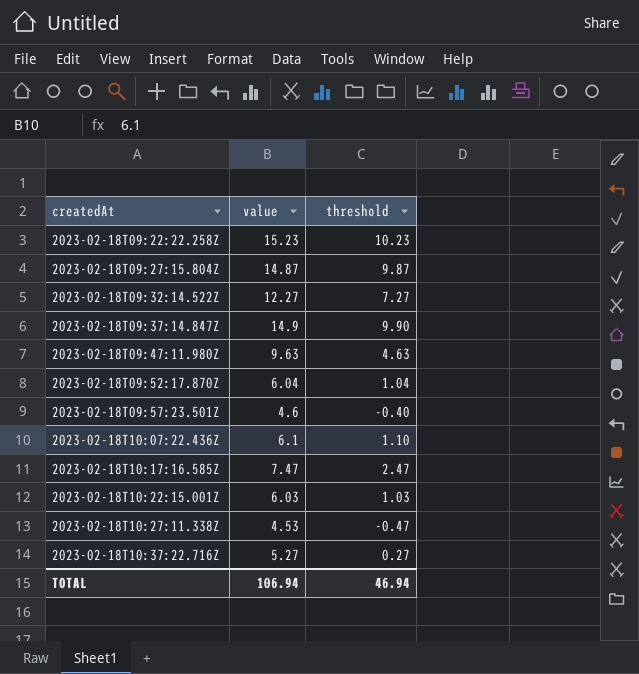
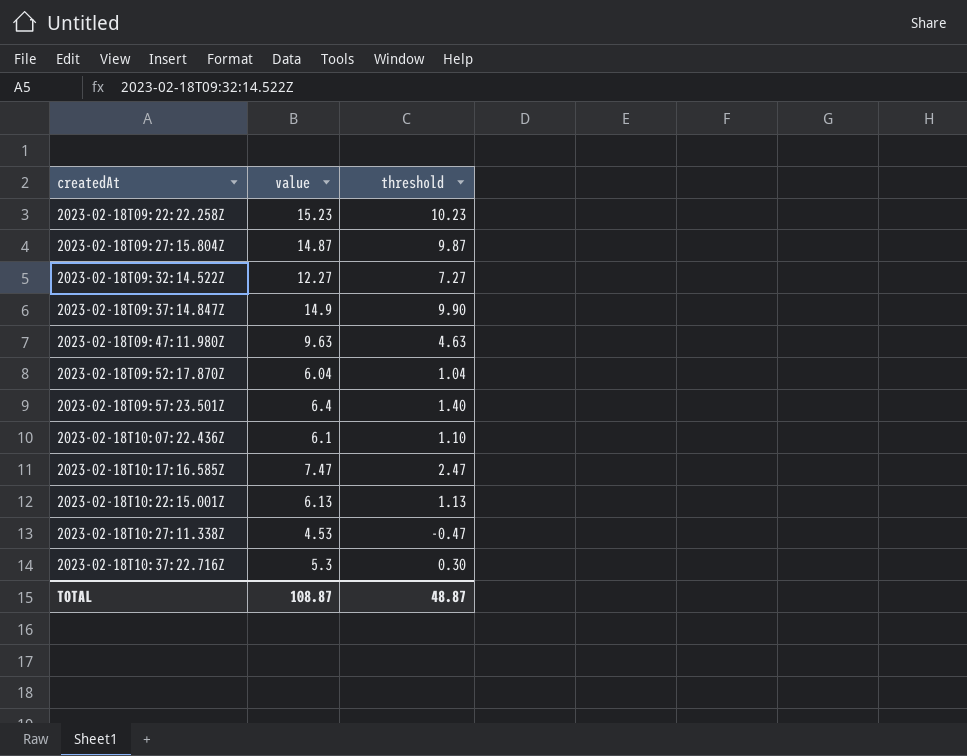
2023-02-18T09:57:23.501Z | value: 4.6 -> 6.4
2023-02-18T09:57:23.501Z | threshold: -0.40 -> 1.40
2023-02-18T10:22:15.001Z | value: 6.03 -> 6.13
2023-02-18T10:22:15.001Z | threshold: 1.03 -> 1.13
2023-02-18T10:37:22.716Z | value: 5.27 -> 5.3
2023-02-18T10:37:22.716Z | threshold: 0.27 -> 0.30
TOTAL | value: 106.94 -> 108.87
TOTAL | threshold: 46.94 -> 48.87

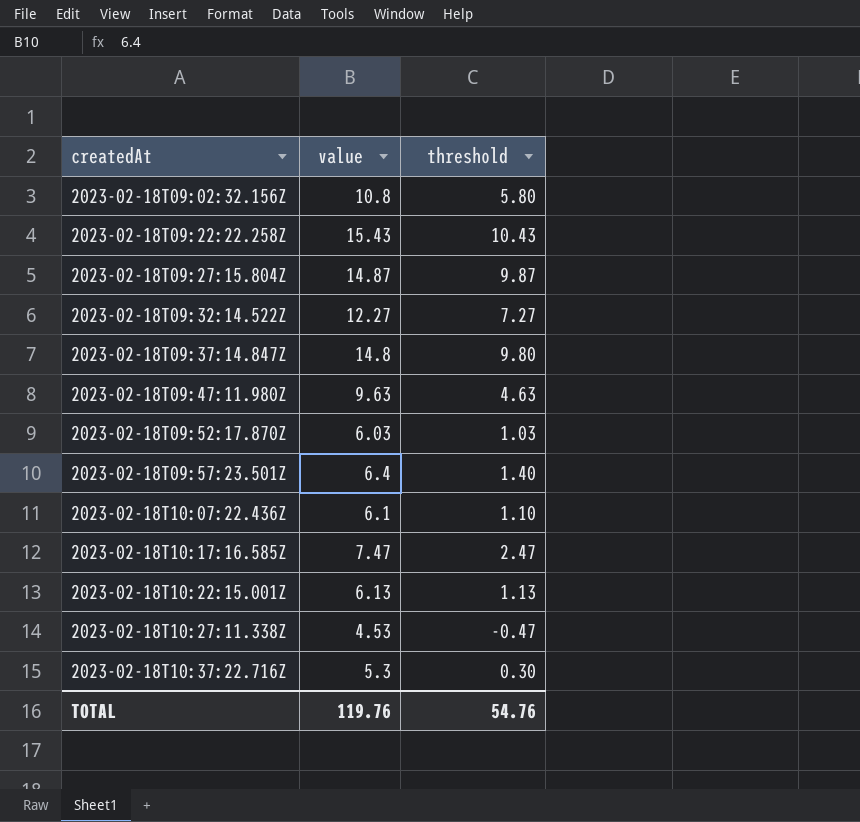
row 2023-02-18T09:02:32.156Z: none -> 10.8 | 5.80
2023-02-18T09:22:22.258Z | value: 15.23 -> 15.43
2023-02-18T09:22:22.258Z | threshold: 10.23 -> 10.43
2023-02-18T09:37:14.847Z | value: 14.9 -> 14.8
2023-02-18T09:37:14.847Z | threshold: 9.90 -> 9.80
2023-02-18T09:52:17.870Z | value: 6.04 -> 6.03
2023-02-18T09:52:17.870Z | threshold: 1.04 -> 1.03
TOTAL | value: 108.87 -> 119.76
TOTAL | threshold: 48.87 -> 54.76

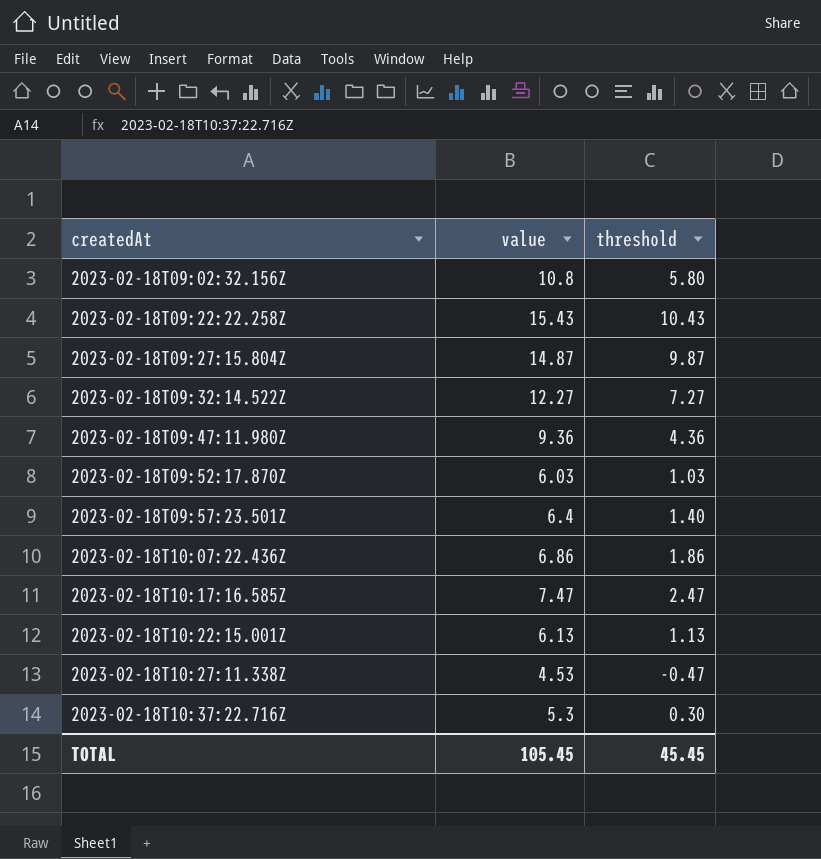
row 2023-02-18T09:37:14.847Z: 14.8 | 9.80 -> none
2023-02-18T09:47:11.980Z | value: 9.63 -> 9.36
2023-02-18T09:47:11.980Z | threshold: 4.63 -> 4.36
2023-02-18T10:07:22.436Z | value: 6.1 -> 6.86
2023-02-18T10:07:22.436Z | threshold: 1.10 -> 1.86
TOTAL | value: 119.76 -> 105.45
TOTAL | threshold: 54.76 -> 45.45

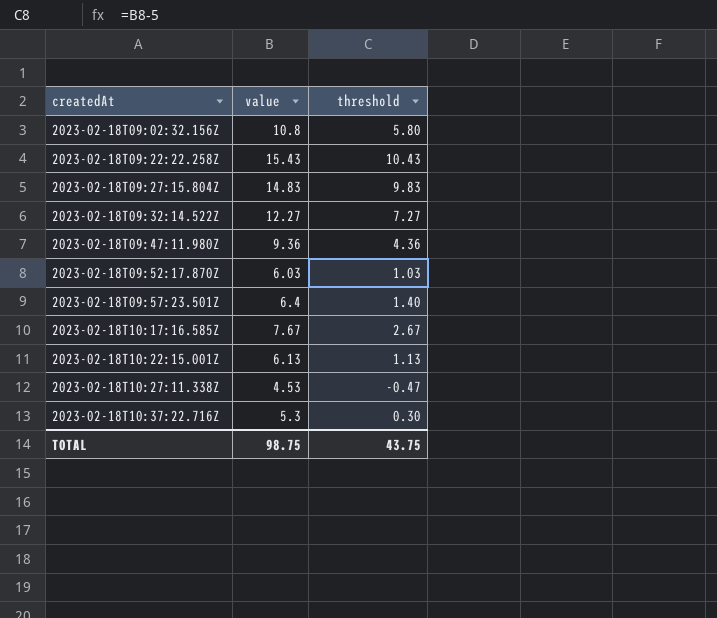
row 2023-02-18T10:07:22.436Z: 6.86 | 1.86 -> none
2023-02-18T09:27:15.804Z | value: 14.87 -> 14.83
2023-02-18T09:27:15.804Z | threshold: 9.87 -> 9.83
2023-02-18T10:17:16.585Z | value: 7.47 -> 7.67
2023-02-18T10:17:16.585Z | threshold: 2.47 -> 2.67
TOTAL | value: 105.45 -> 98.75
TOTAL | threshold: 45.45 -> 43.75

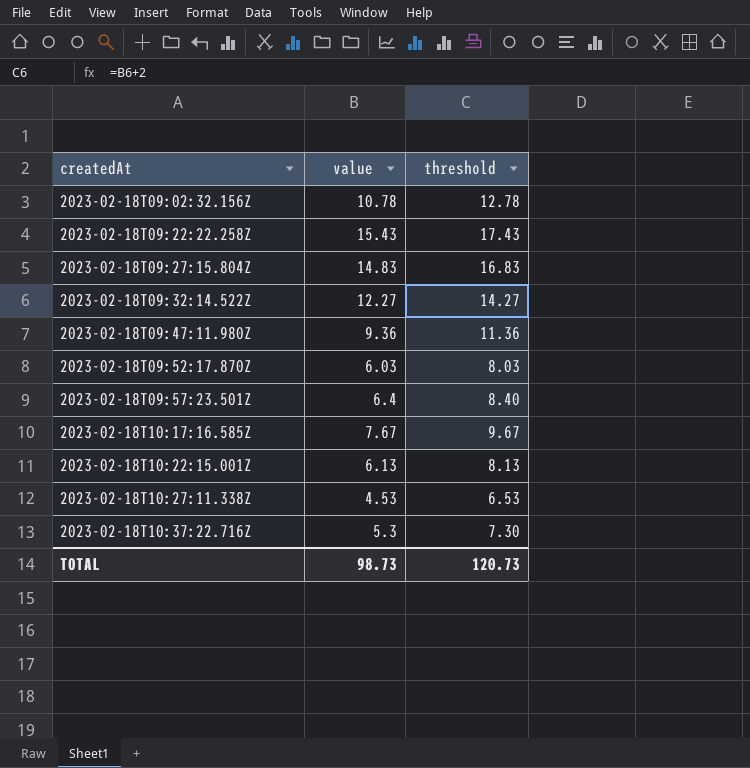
column threshold | formula: [value] - 5 -> [value] + 2
2023-02-18T09:02:32.156Z | value: 10.8 -> 10.78
TOTAL | value: 98.75 -> 98.73
TOTAL | threshold: 43.75 -> 120.73

